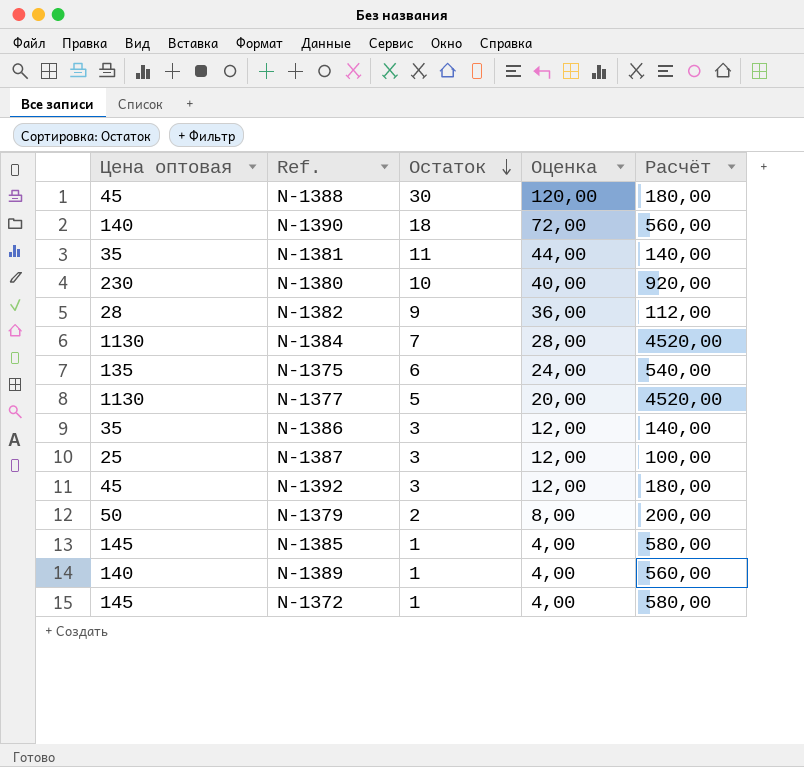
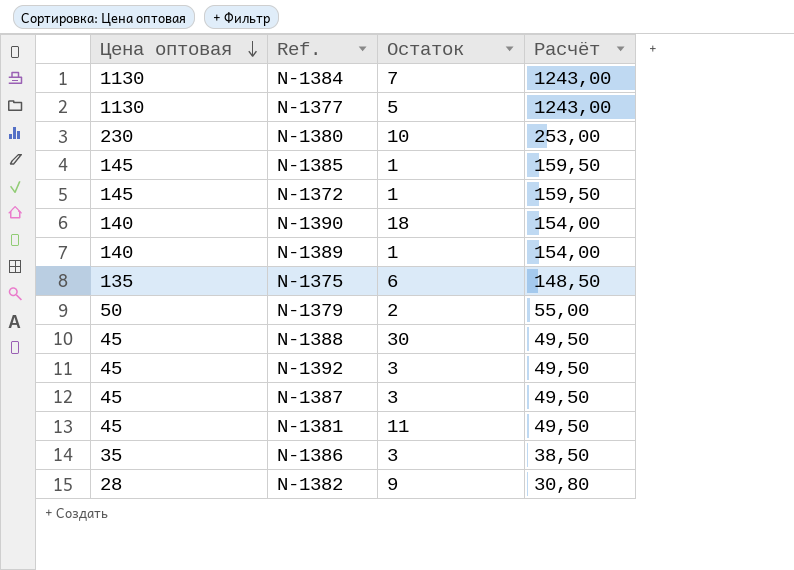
row order: Остаток descending -> Цена оптовая descending
column Оценка | formula: [Остаток] * 4 -> none
column Расчёт | formula: [Цена оптовая] * 4 -> [Цена оптовая] * 1,1
N-1387 | Цена оптовая: 25 -> 45
N-1381 | Цена оптовая: 35 -> 45

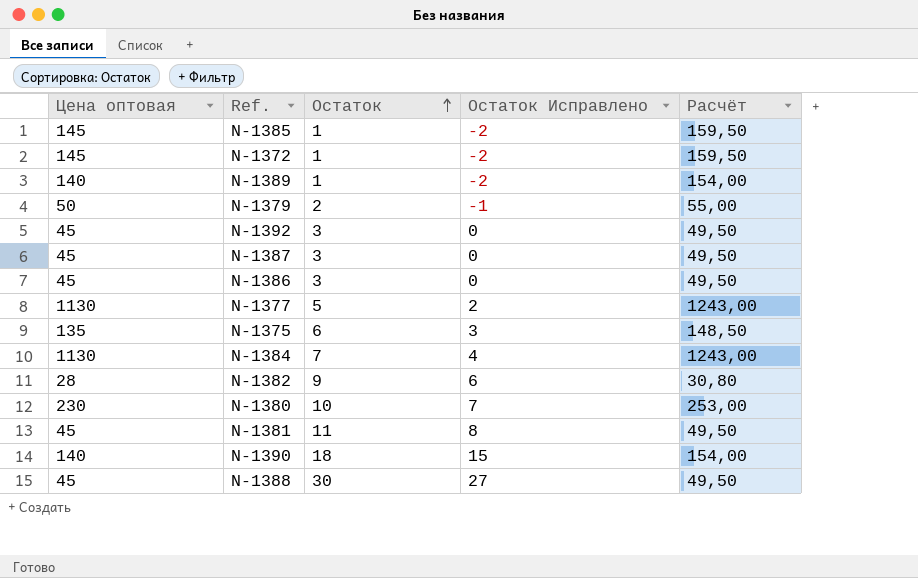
row order: Цена оптовая descending -> Остаток ascending
column Остаток Исправлено | formula: none -> [Остаток] - 3
N-1386 | Цена оптовая: 35 -> 45
N-1386 | Расчёт: 38,50 -> 49,50

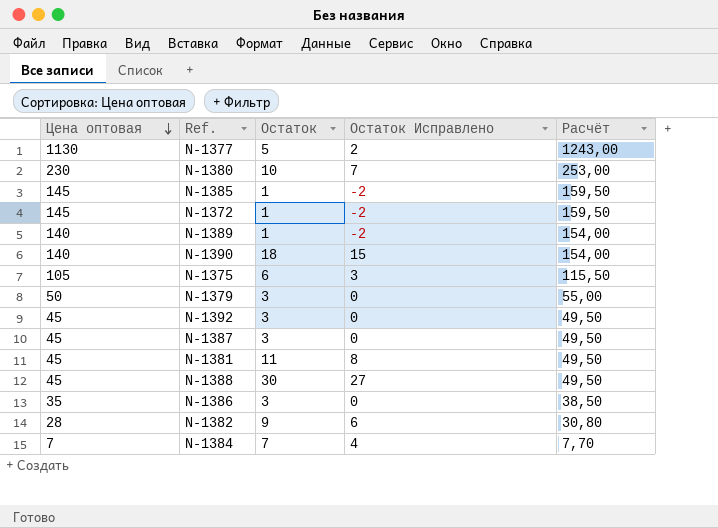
row order: Остаток ascending -> Цена оптовая descending
N-1375 | Цена оптовая: 135 -> 105
N-1375 | Расчёт: 148,50 -> 115,50
N-1379 | Остаток: 2 -> 3
N-1379 | Остаток Исправлено: -1 -> 0
N-1386 | Цена оптовая: 45 -> 35
N-1386 | Расчёт: 49,50 -> 38,50
N-1384 | Цена оптовая: 1130 -> 7
N-1384 | Расчёт: 1243,00 -> 7,70

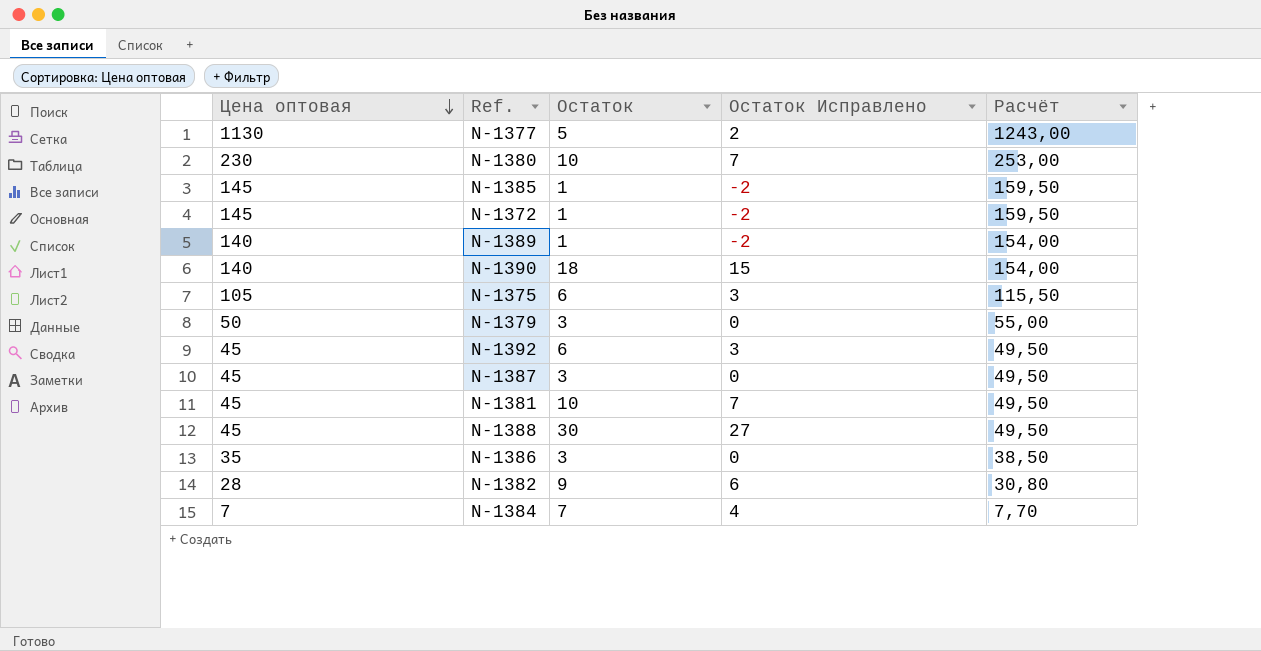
N-1392 | Остаток: 3 -> 6
N-1392 | Остаток Исправлено: 0 -> 3
N-1381 | Остаток: 11 -> 10
N-1381 | Остаток Исправлено: 8 -> 7

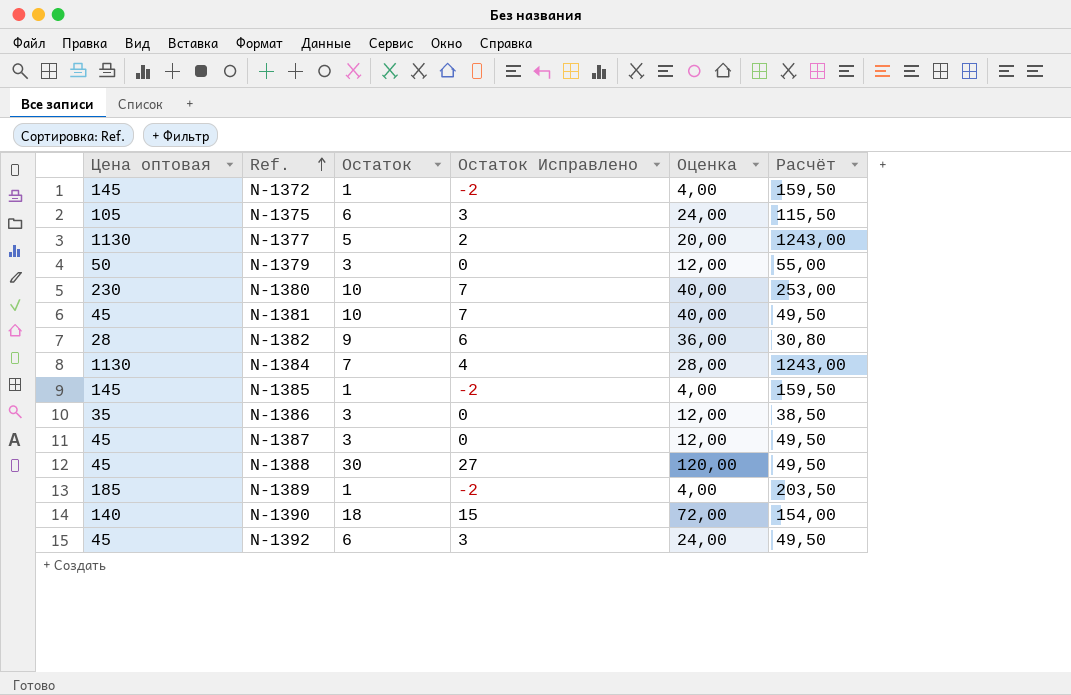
row order: Цена оптовая descending -> Ref. ascending
column Оценка | formula: none -> [Остаток] * 4
N-1384 | Цена оптовая: 7 -> 1130
N-1384 | Расчёт: 7,70 -> 1243,00
N-1389 | Цена оптовая: 140 -> 185
N-1389 | Расчёт: 154,00 -> 203,50

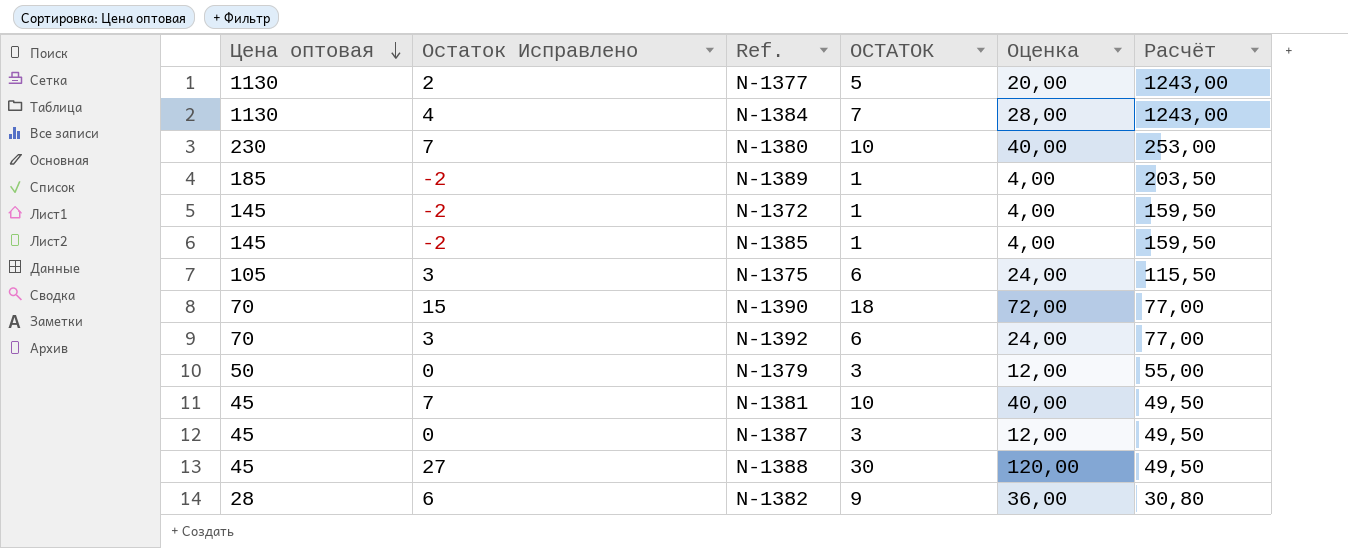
row order: Ref. ascending -> Цена оптовая descending
column Остаток Исправлено | position: 4 -> 2
column name: Остаток -> ОСТАТОК
row N-1386: 35 | 3 | 0 | 12,00 | 38,50 -> none
N-1390 | Цена оптовая: 140 -> 70
N-1390 | Расчёт: 154,00 -> 77,00
N-1392 | Цена оптовая: 45 -> 70
N-1392 | Расчёт: 49,50 -> 77,00

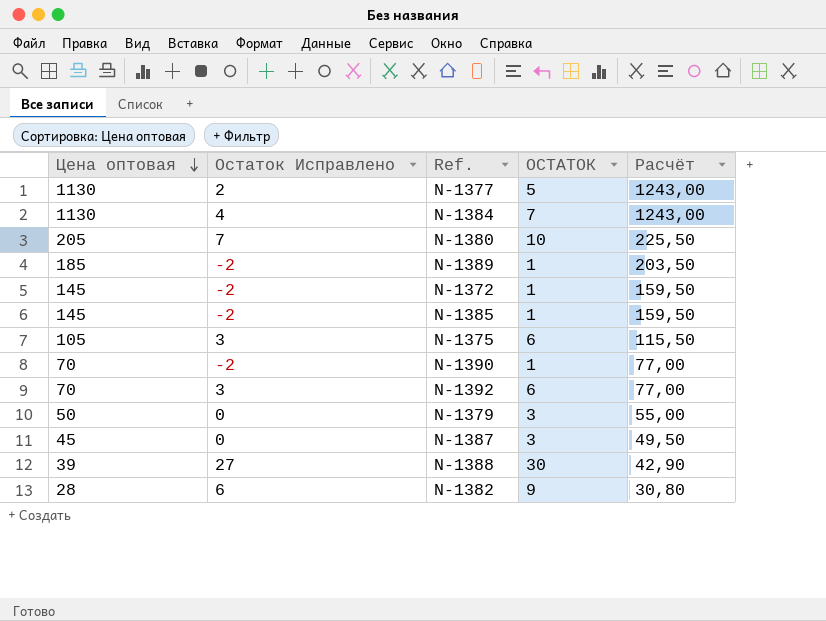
column Оценка | formula: [ОСТАТОК] * 4 -> none
row N-1381: 45 | 7 | 10 | 40,00 | 49,50 -> none
N-1380 | Цена оптовая: 230 -> 205
N-1380 | Расчёт: 253,00 -> 225,50
N-1390 | Остаток Исправлено: 15 -> -2
N-1390 | ОСТАТОК: 18 -> 1
N-1388 | Цена оптовая: 45 -> 39
N-1388 | Расчёт: 49,50 -> 42,90

